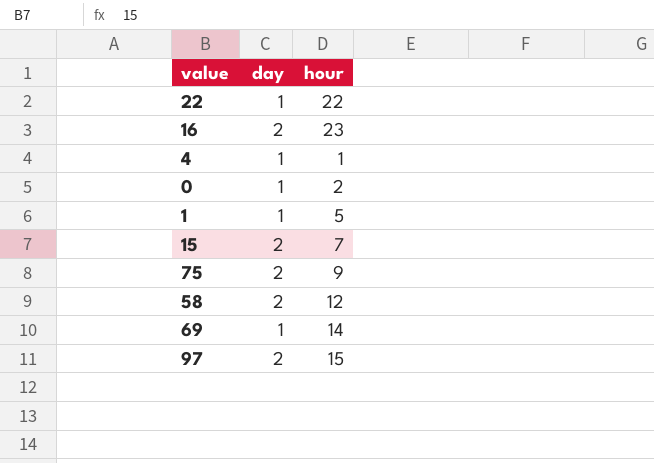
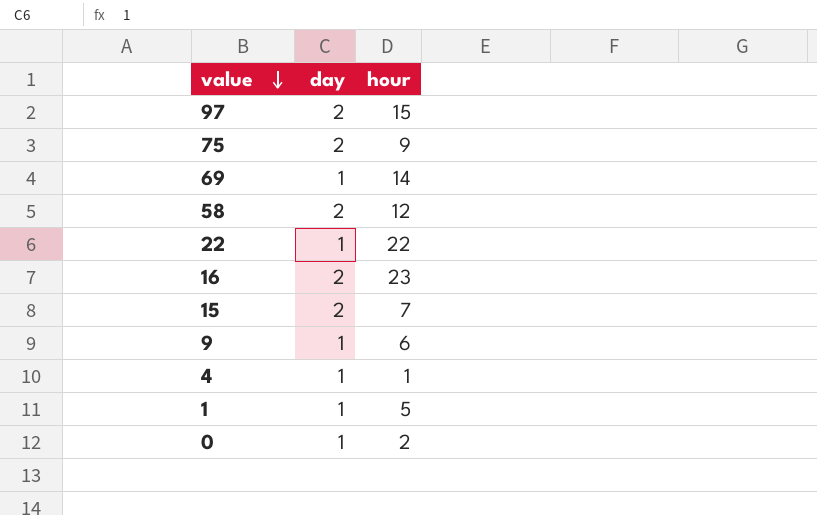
row order: none -> value descending
row 9: none -> 1 | 6

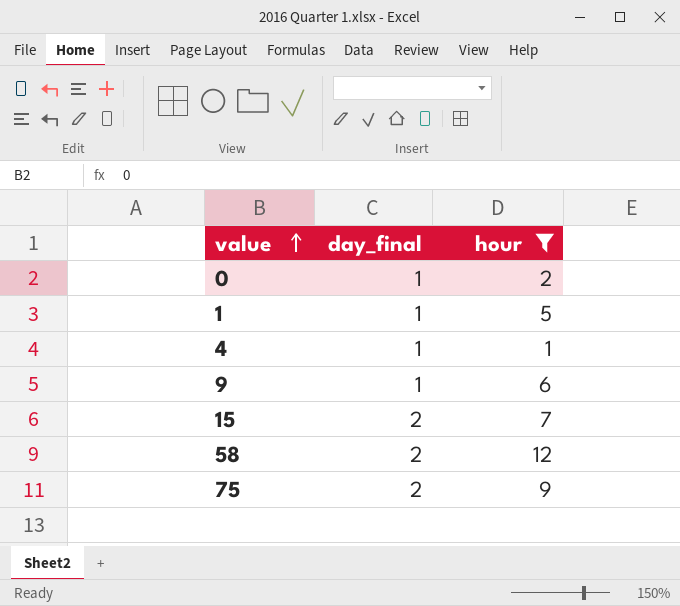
filter: none -> hour <= 12
row order: value descending -> value ascending
column name: day -> day_final

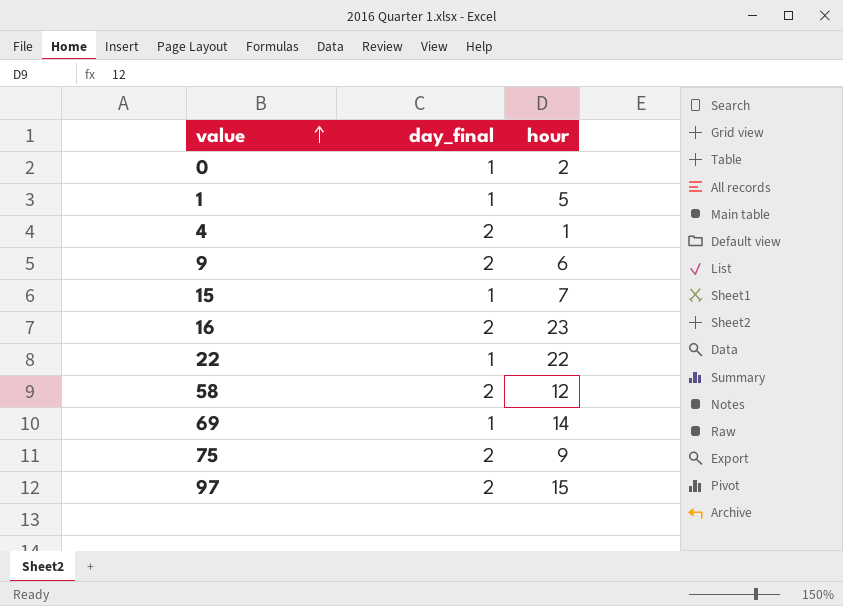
filter: hour <= 12 -> none
4 | day_final: 1 -> 2
9 | day_final: 1 -> 2
15 | day_final: 2 -> 1

